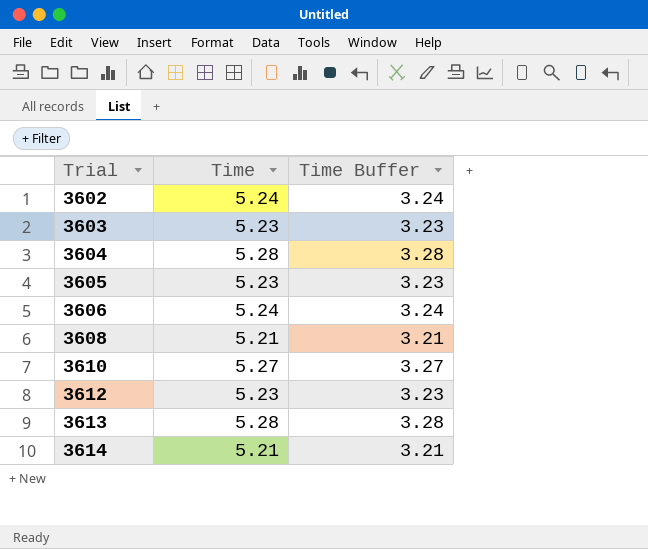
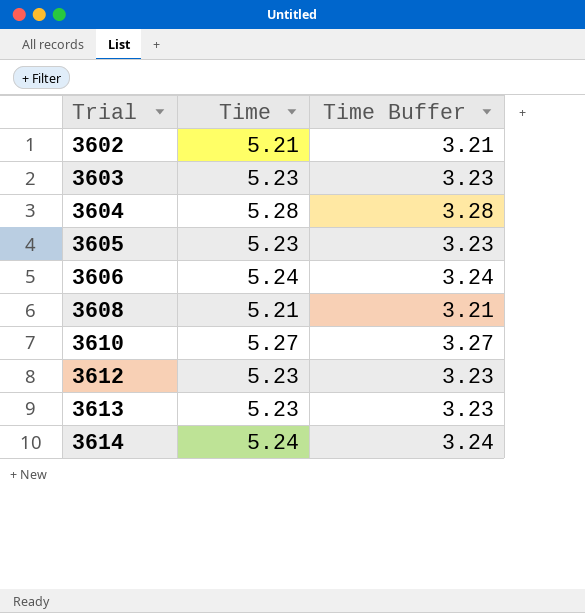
3602 | Time: 5.24 -> 5.21
3602 | Time Buffer: 3.24 -> 3.21
3613 | Time: 5.28 -> 5.23
3613 | Time Buffer: 3.28 -> 3.23
3614 | Time: 5.21 -> 5.24
3614 | Time Buffer: 3.21 -> 3.24

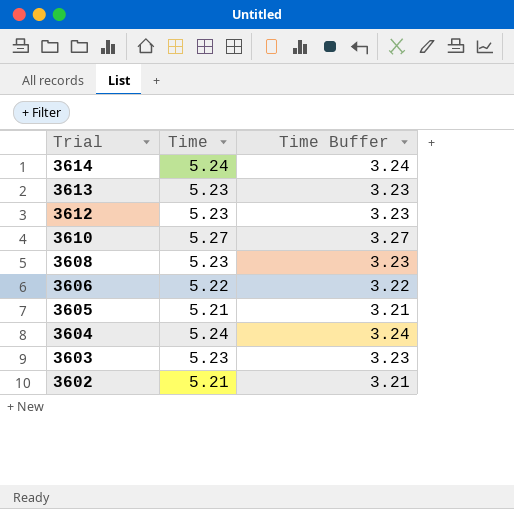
row order: Trial ascending -> Trial descending
3608 | Time: 5.21 -> 5.23
3608 | Time Buffer: 3.21 -> 3.23
3606 | Time: 5.24 -> 5.22
3606 | Time Buffer: 3.24 -> 3.22
3605 | Time: 5.23 -> 5.21
3605 | Time Buffer: 3.23 -> 3.21
3604 | Time: 5.28 -> 5.24
3604 | Time Buffer: 3.28 -> 3.24

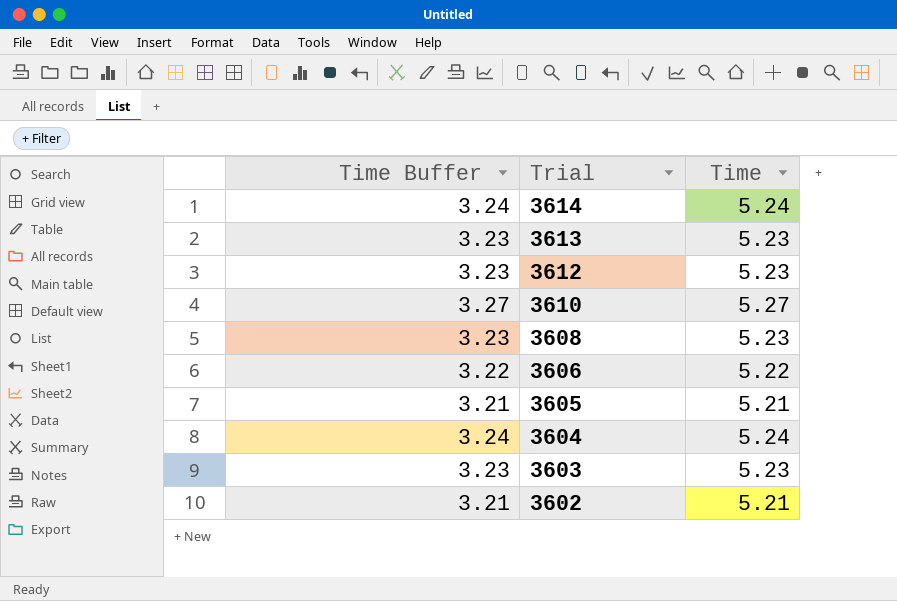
column Time Buffer | position: 3 -> 1

